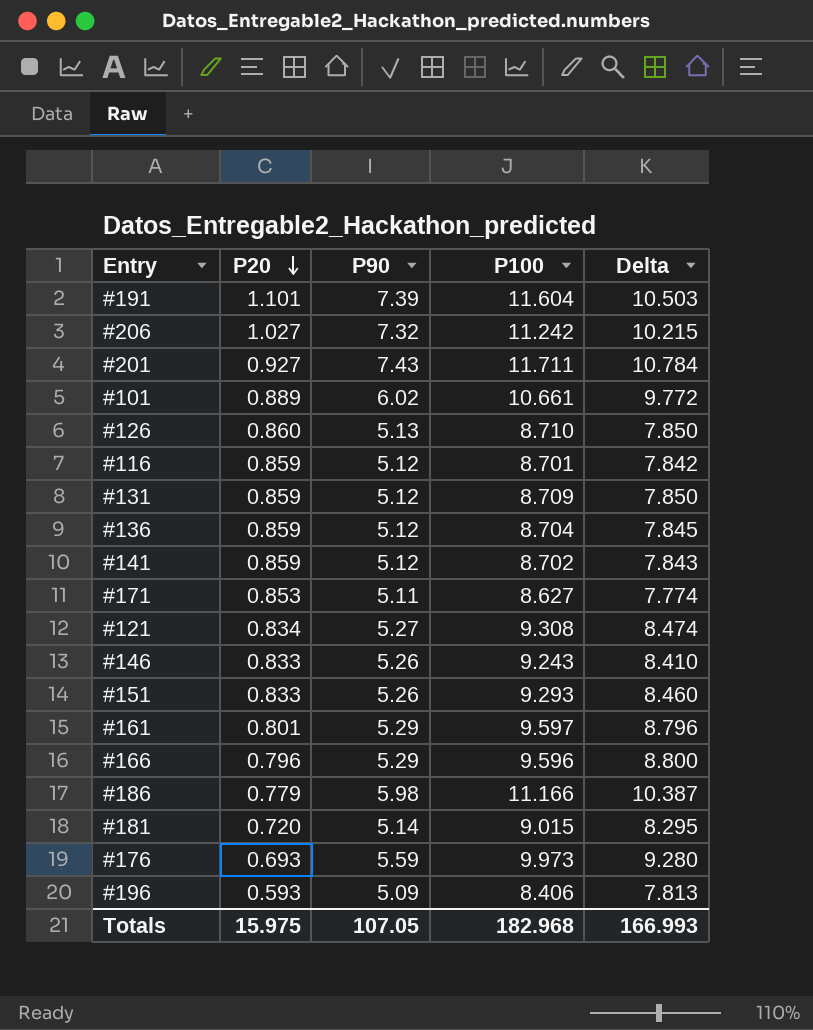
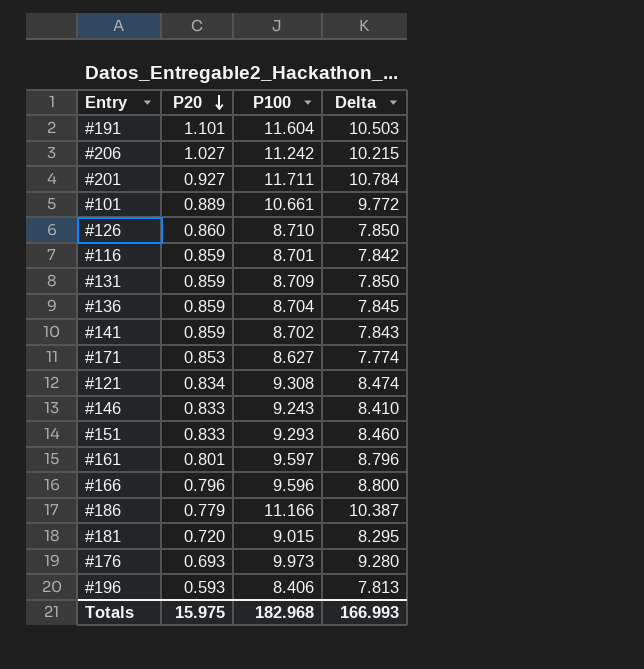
column P90 | position: 3 -> none

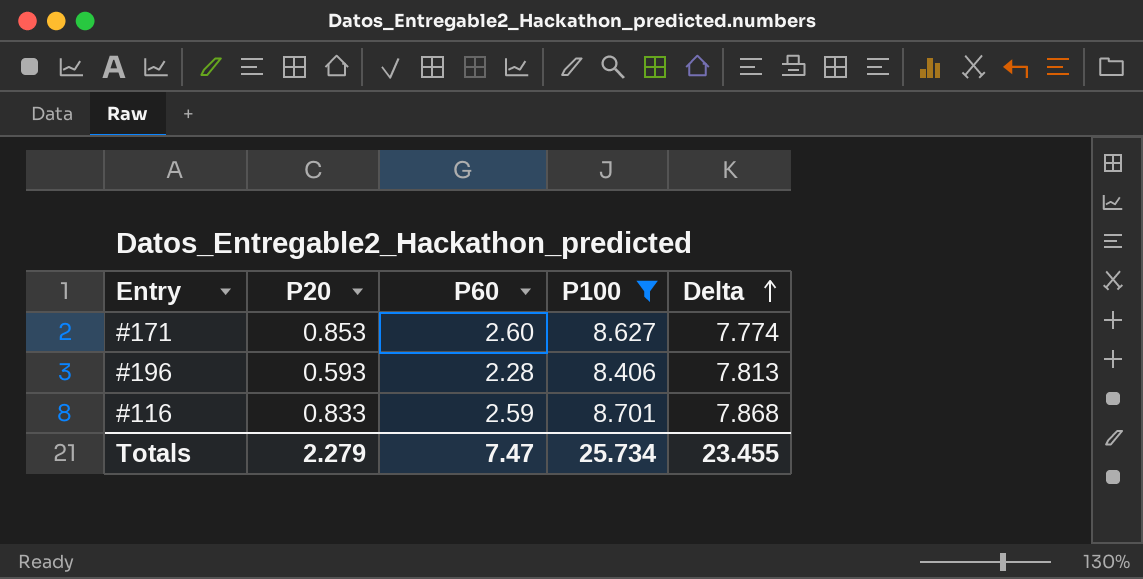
filter: none -> P100 <= 8.701
row order: P20 descending -> Delta ascending
column P60 | position: none -> 3
#116 | P20: 0.859 -> 0.833
#116 | Delta: 7.842 -> 7.868
Totals | P20: 15.975 -> 2.279
Totals | P100: 182.968 -> 25.734
Totals | Delta: 166.993 -> 23.455

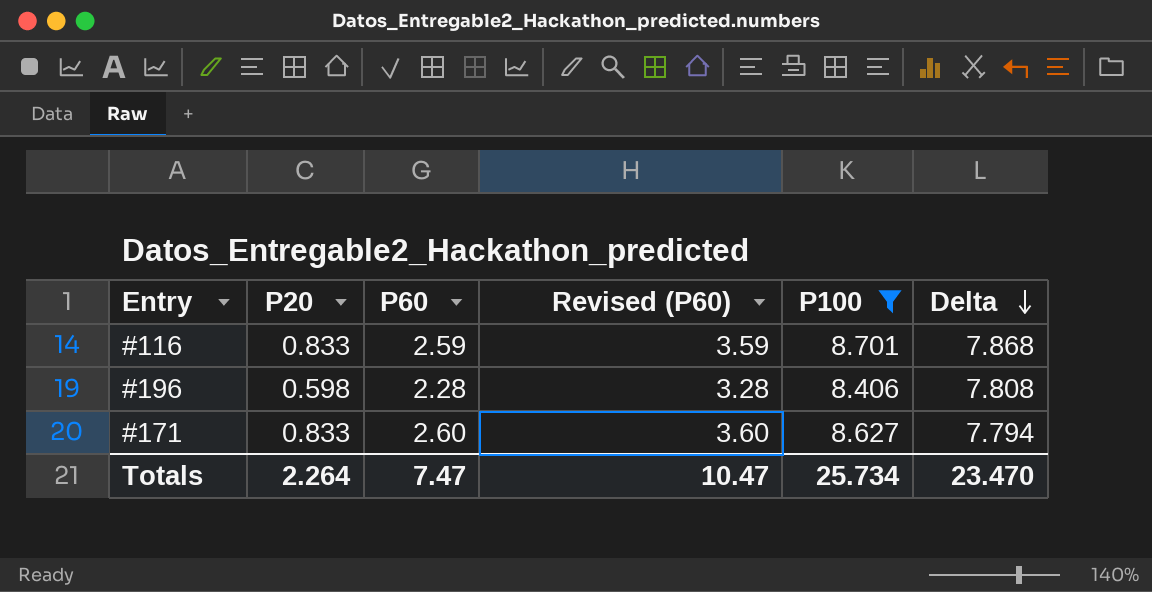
row order: Delta ascending -> Delta descending
column Revised (P60) | formula: none -> [P60] + 1
#196 | P20: 0.593 -> 0.598
#196 | Delta: 7.813 -> 7.808
#171 | P20: 0.853 -> 0.833
#171 | Delta: 7.774 -> 7.794
Totals | P20: 2.279 -> 2.264
Totals | Delta: 23.455 -> 23.470

